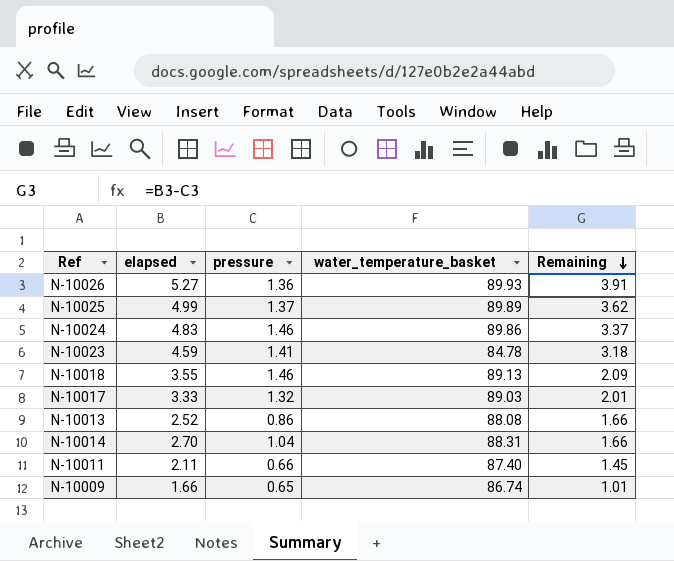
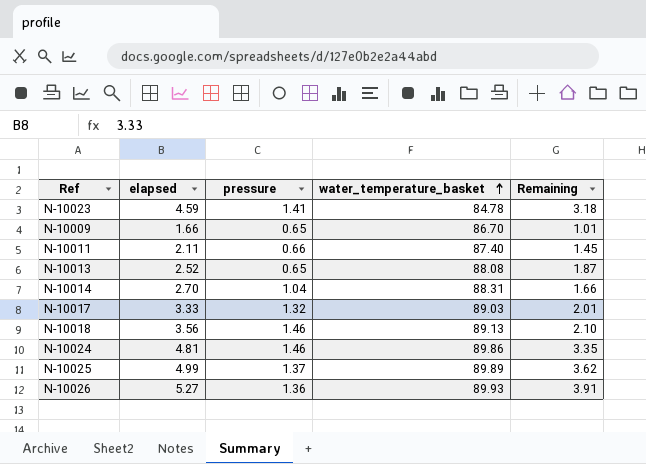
row order: Remaining descending -> water_temperature_basket ascending
N-10009 | water_temperature_basket: 86.74 -> 86.70
N-10013 | pressure: 0.86 -> 0.65
N-10013 | Remaining: 1.66 -> 1.87
N-10018 | elapsed: 3.55 -> 3.56
N-10018 | Remaining: 2.09 -> 2.10
N-10024 | elapsed: 4.83 -> 4.81
N-10024 | Remaining: 3.37 -> 3.35

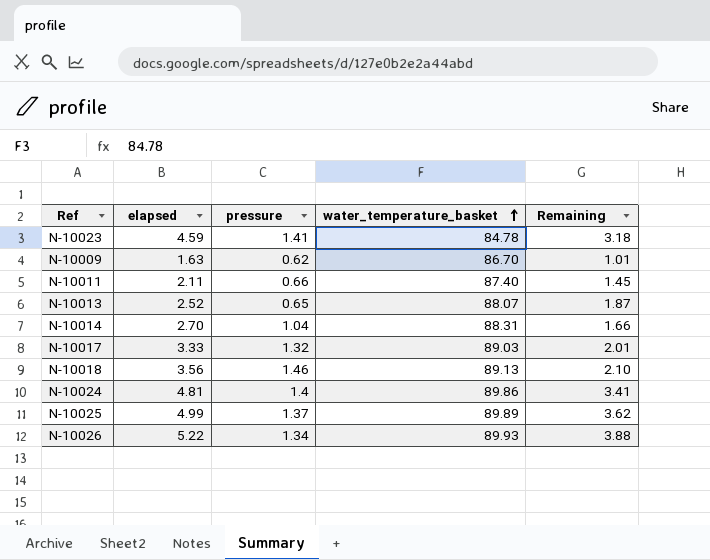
N-10009 | elapsed: 1.66 -> 1.63
N-10009 | pressure: 0.65 -> 0.62
N-10013 | water_temperature_basket: 88.08 -> 88.07
N-10024 | pressure: 1.46 -> 1.4
N-10024 | Remaining: 3.35 -> 3.41
N-10026 | elapsed: 5.27 -> 5.22
N-10026 | pressure: 1.36 -> 1.34
N-10026 | Remaining: 3.91 -> 3.88

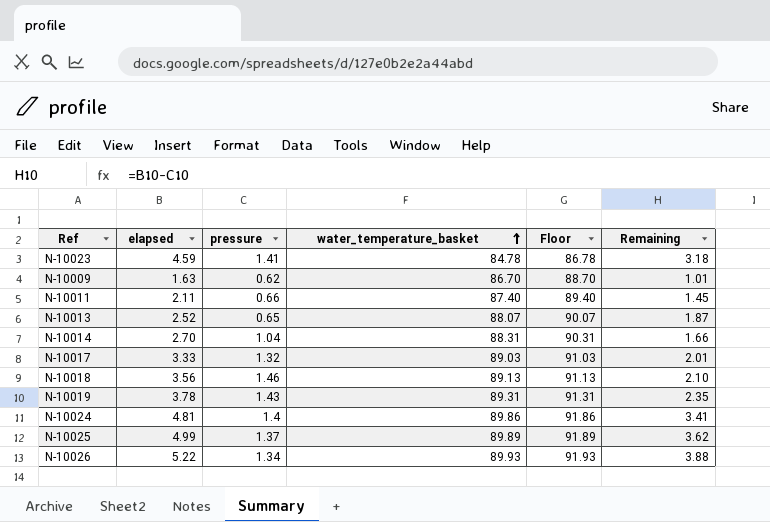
column Floor | formula: none -> [water_temperature_basket] + 2
row N-10019: none -> 3.78 | 1.43 | 89.31 | 91.31 | 2.35

